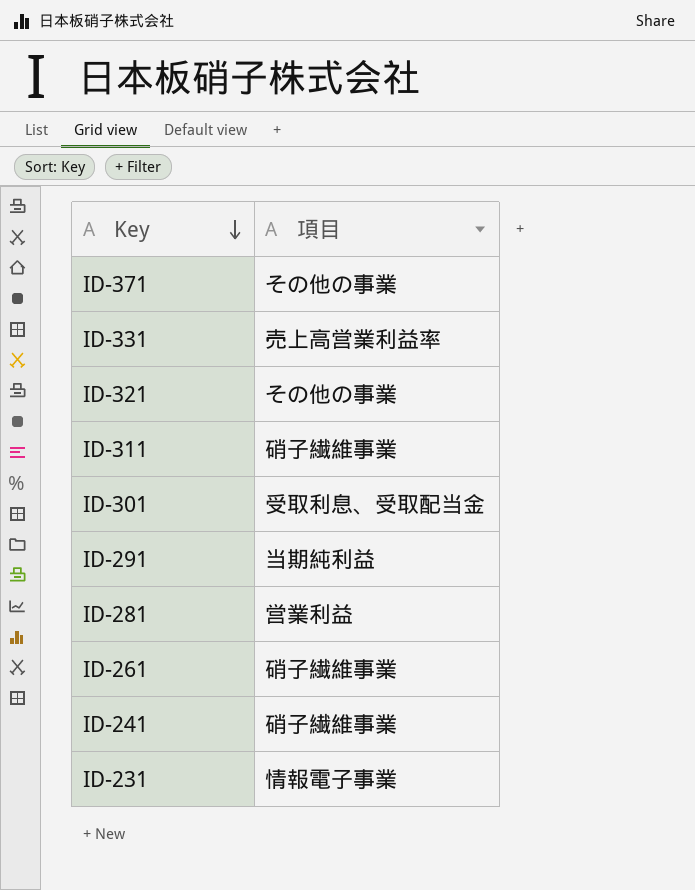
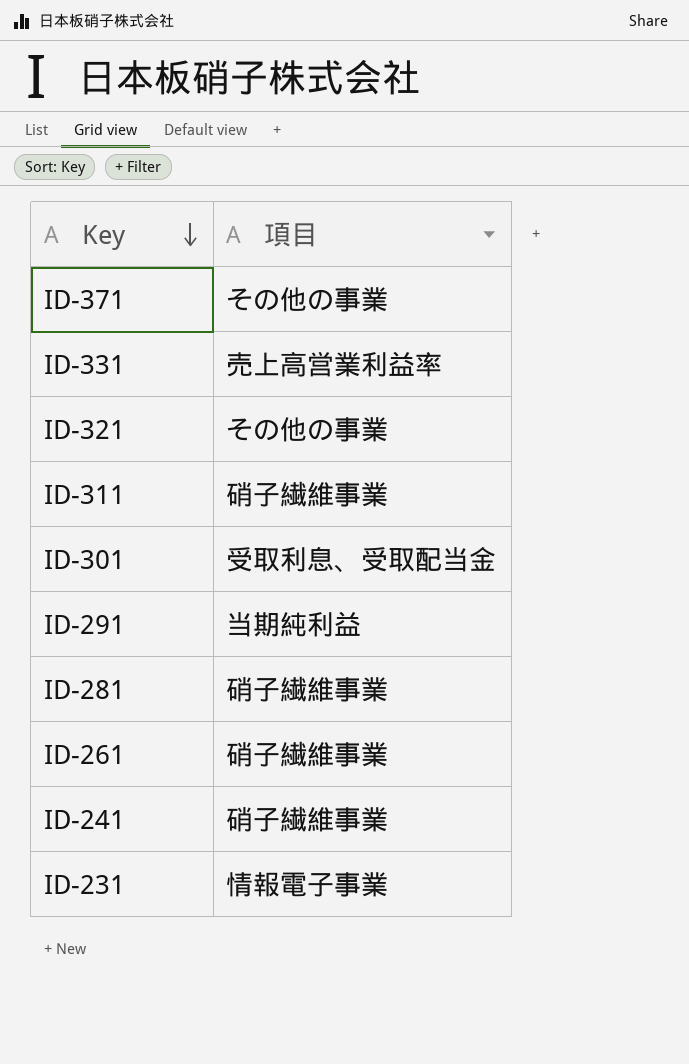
ID-281 | 項目: 営業利益 -> 硝子繊維事業

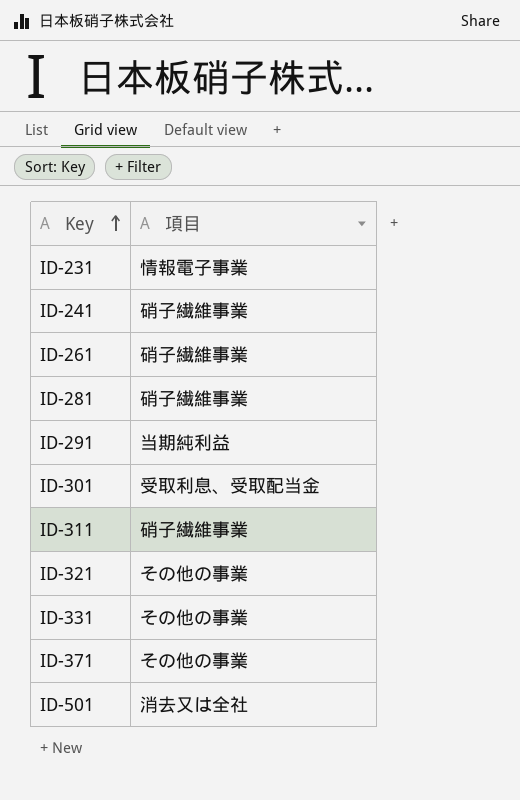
row order: Key descending -> Key ascending
ID-331 | 項目: 売上高営業利益率 -> その他の事業
row ID-501: none -> 消去又は全社

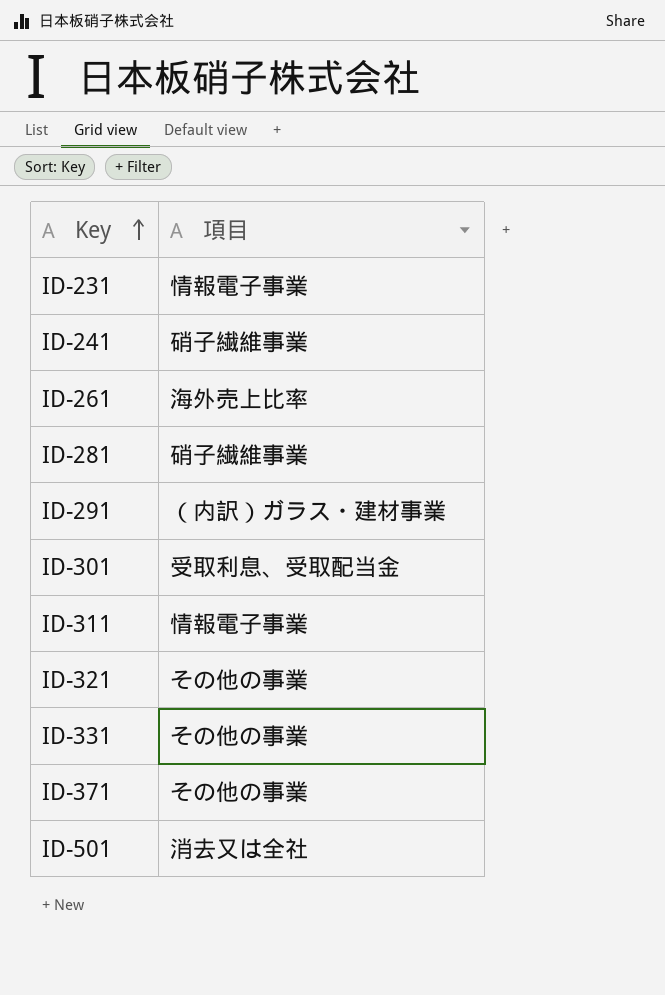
ID-261 | 項目: 硝子繊維事業 -> 海外売上比率
ID-291 | 項目: 当期純利益 -> （内訳）ガラス・建材事業
ID-311 | 項目: 硝子繊維事業 -> 情報電子事業

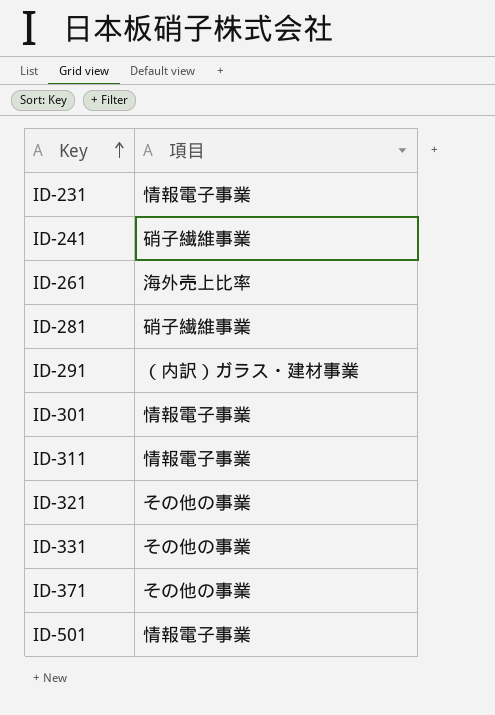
ID-301 | 項目: 受取利息、受取配当金 -> 情報電子事業
ID-501 | 項目: 消去又は全社 -> 情報電子事業

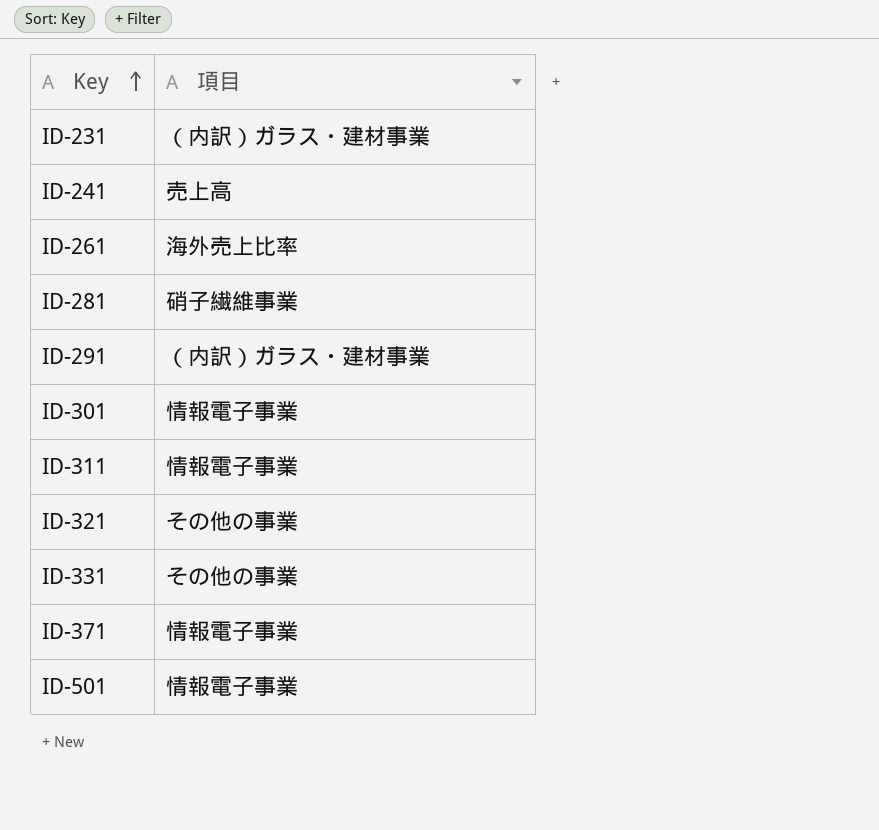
ID-231 | 項目: 情報電子事業 -> （内訳）ガラス・建材事業
ID-241 | 項目: 硝子繊維事業 -> 売上高
ID-371 | 項目: その他の事業 -> 情報電子事業

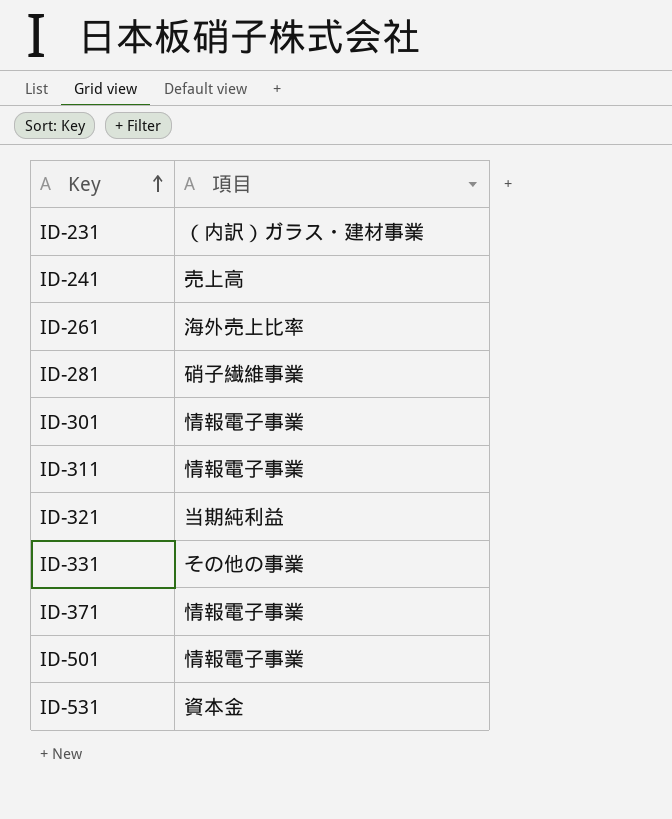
row ID-291: （内訳）ガラス・建材事業 -> none
ID-321 | 項目: その他の事業 -> 当期純利益
row ID-531: none -> 資本金

